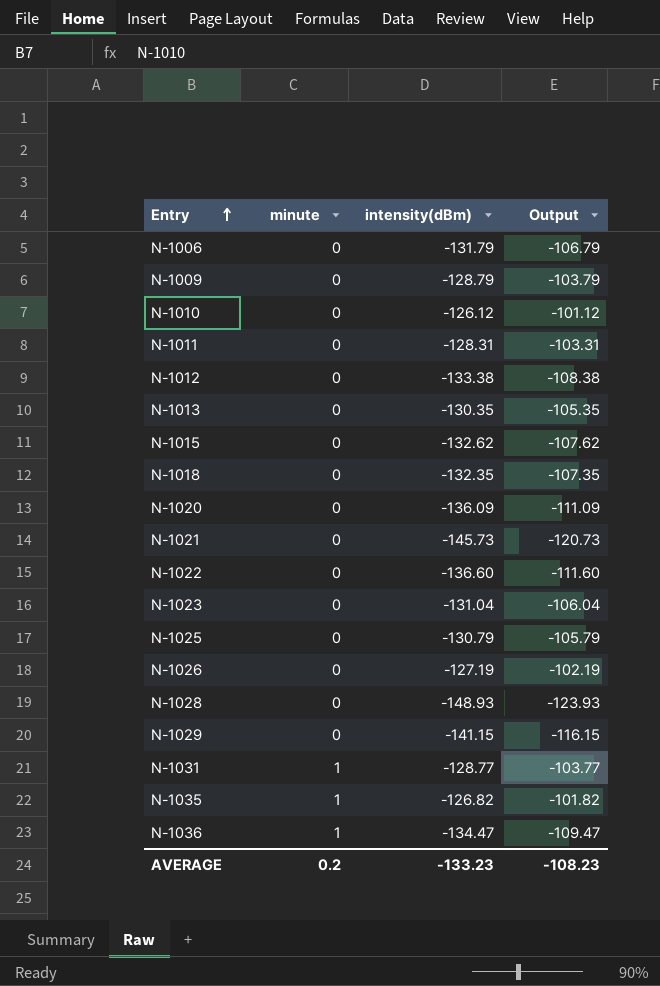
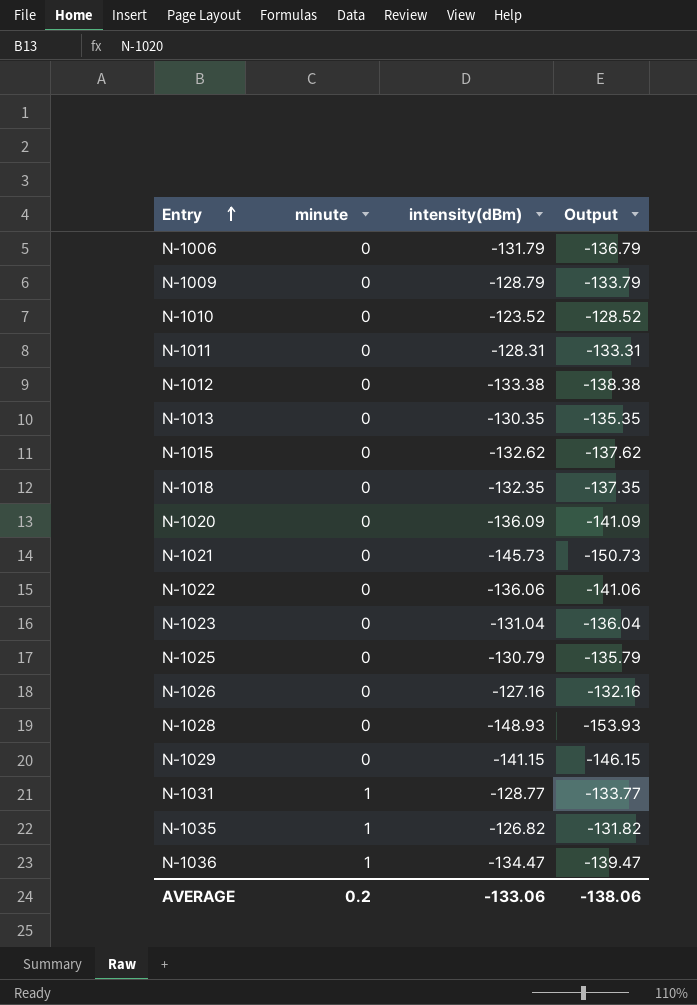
column Output | formula: [intensity(dBm)] + 25 -> [intensity(dBm)] - 5
N-1010 | intensity(dBm): -126.12 -> -123.52
N-1022 | intensity(dBm): -136.60 -> -136.06
N-1026 | intensity(dBm): -127.19 -> -127.16
AVERAGE | intensity(dBm): -133.23 -> -133.06
AVERAGE | Output: -108.23 -> -138.06

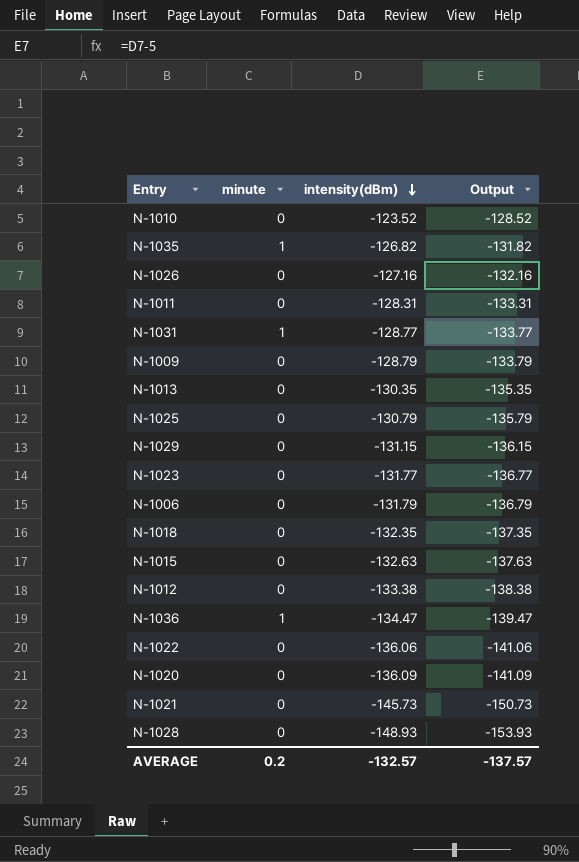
row order: Entry ascending -> intensity(dBm) descending
N-1029 | intensity(dBm): -141.15 -> -131.15
N-1029 | Output: -146.15 -> -136.15
N-1023 | intensity(dBm): -131.04 -> -131.77
N-1023 | Output: -136.04 -> -136.77
N-1015 | intensity(dBm): -132.62 -> -132.63
N-1015 | Output: -137.62 -> -137.63
AVERAGE | intensity(dBm): -133.06 -> -132.57
AVERAGE | Output: -138.06 -> -137.57

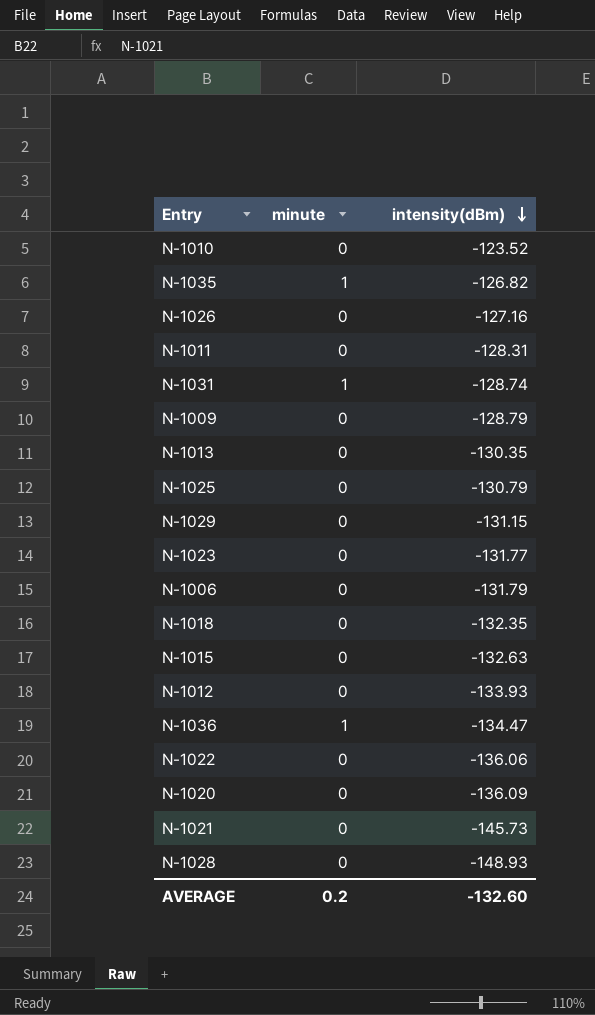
column Output | formula: [intensity(dBm)] - 5 -> none
N-1031 | intensity(dBm): -128.77 -> -128.74
N-1012 | intensity(dBm): -133.38 -> -133.93
AVERAGE | intensity(dBm): -132.57 -> -132.60

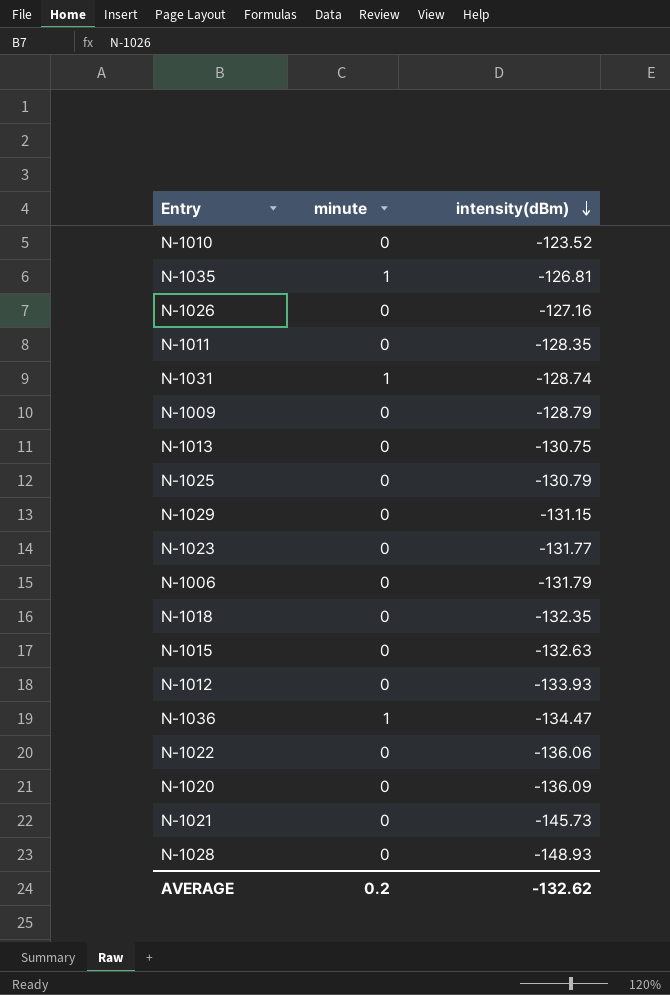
N-1035 | intensity(dBm): -126.82 -> -126.81
N-1011 | intensity(dBm): -128.31 -> -128.35
N-1013 | intensity(dBm): -130.35 -> -130.75
AVERAGE | intensity(dBm): -132.60 -> -132.62

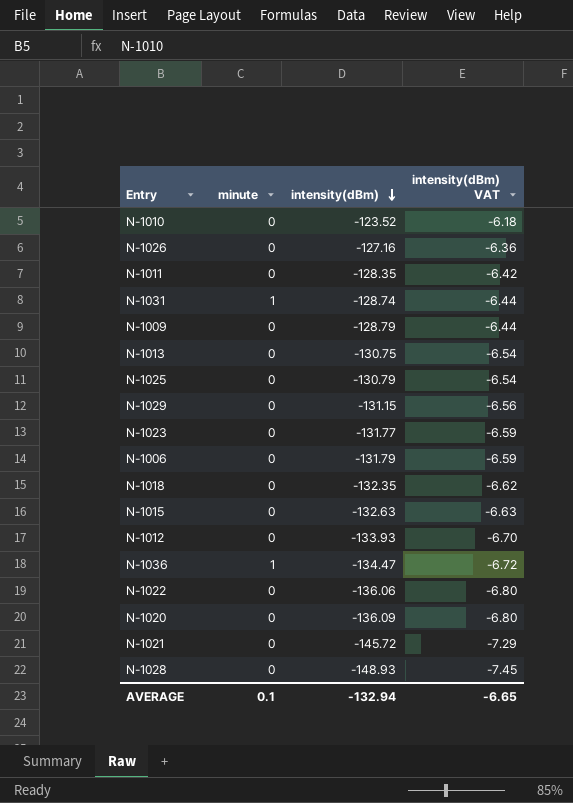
column intensity(dBm) VAT | formula: none -> [intensity(dBm)] * 0.05
row N-1035: 1 | -126.81 -> none
N-1021 | intensity(dBm): -145.73 -> -145.72
AVERAGE | minute: 0.2 -> 0.1
AVERAGE | intensity(dBm): -132.62 -> -132.94

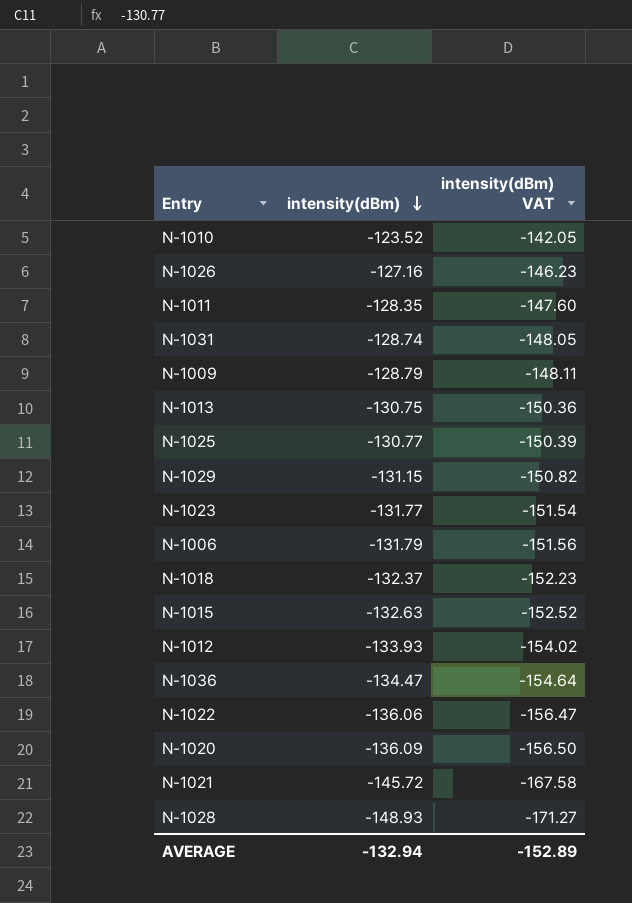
column minute | position: 2 -> none
column intensity(dBm) VAT | formula: [intensity(dBm)] * 0.05 -> [intensity(dBm)] * 1.15
N-1025 | intensity(dBm): -130.79 -> -130.77
N-1018 | intensity(dBm): -132.35 -> -132.37
AVERAGE | intensity(dBm) VAT: -6.65 -> -152.89

